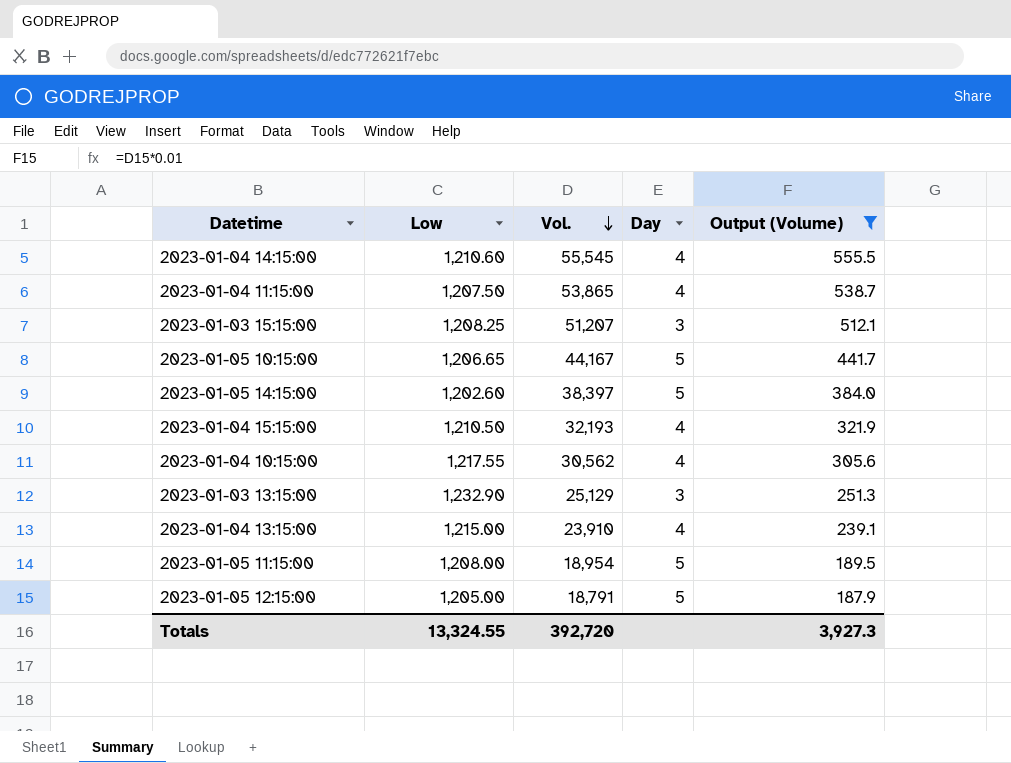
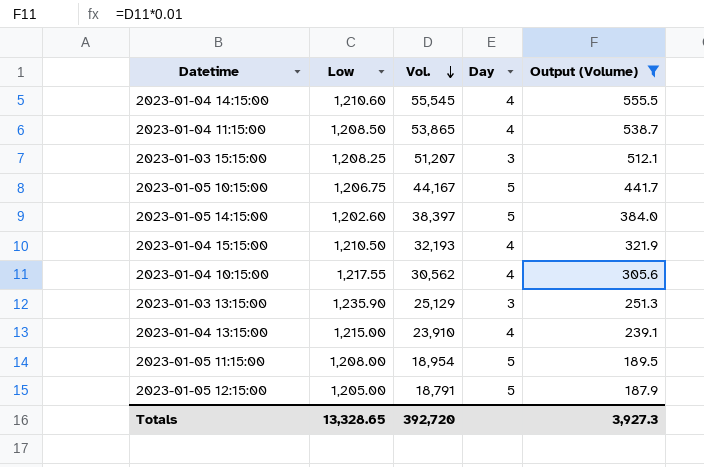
2023-01-04 11:15:00 | Low: 1,207.50 -> 1,208.50
2023-01-05 10:15:00 | Low: 1,206.65 -> 1,206.75
2023-01-03 13:15:00 | Low: 1,232.90 -> 1,235.90
Totals | Low: 13,324.55 -> 13,328.65

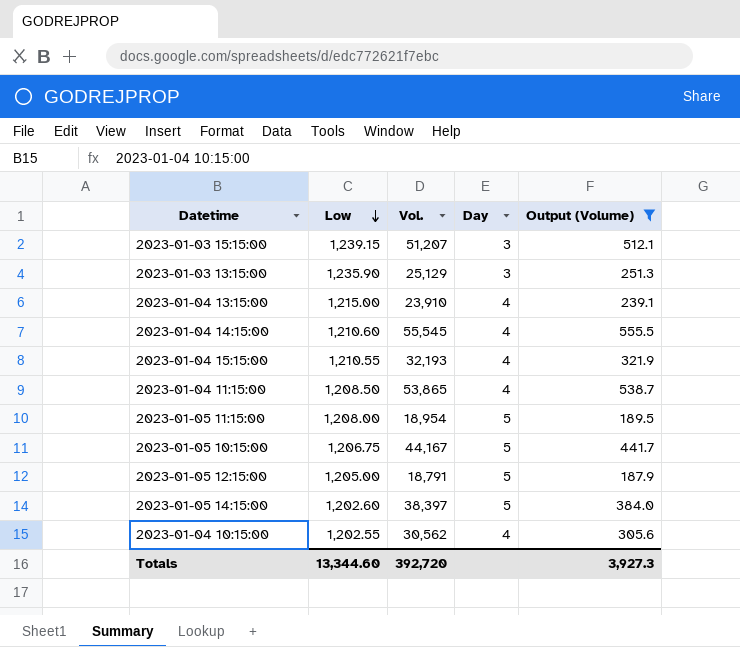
row order: Vol. descending -> Low descending
2023-01-03 15:15:00 | Low: 1,208.25 -> 1,239.15
2023-01-04 15:15:00 | Low: 1,210.50 -> 1,210.55
2023-01-04 10:15:00 | Low: 1,217.55 -> 1,202.55
Totals | Low: 13,328.65 -> 13,344.60

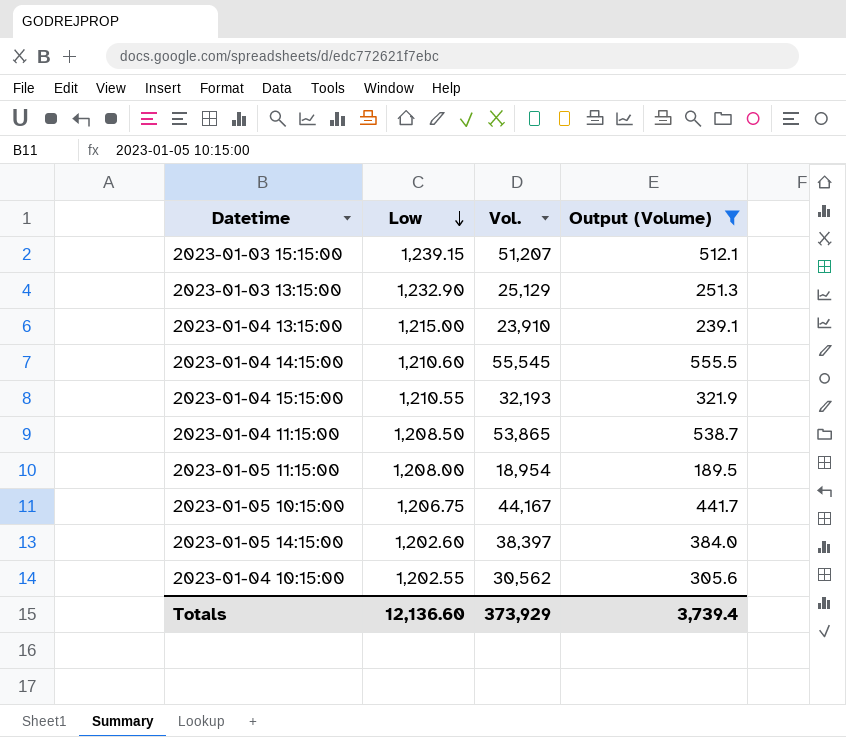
column Day | position: 4 -> none
row 2023-01-05 12:15:00: 1,205.00 | 18,791 | 5 | 187.9 -> none
2023-01-03 13:15:00 | Low: 1,235.90 -> 1,232.90
Totals | Low: 13,344.60 -> 12,136.60
Totals | Vol.: 392,720 -> 373,929
Totals | Output (Volume): 3,927.3 -> 3,739.4

